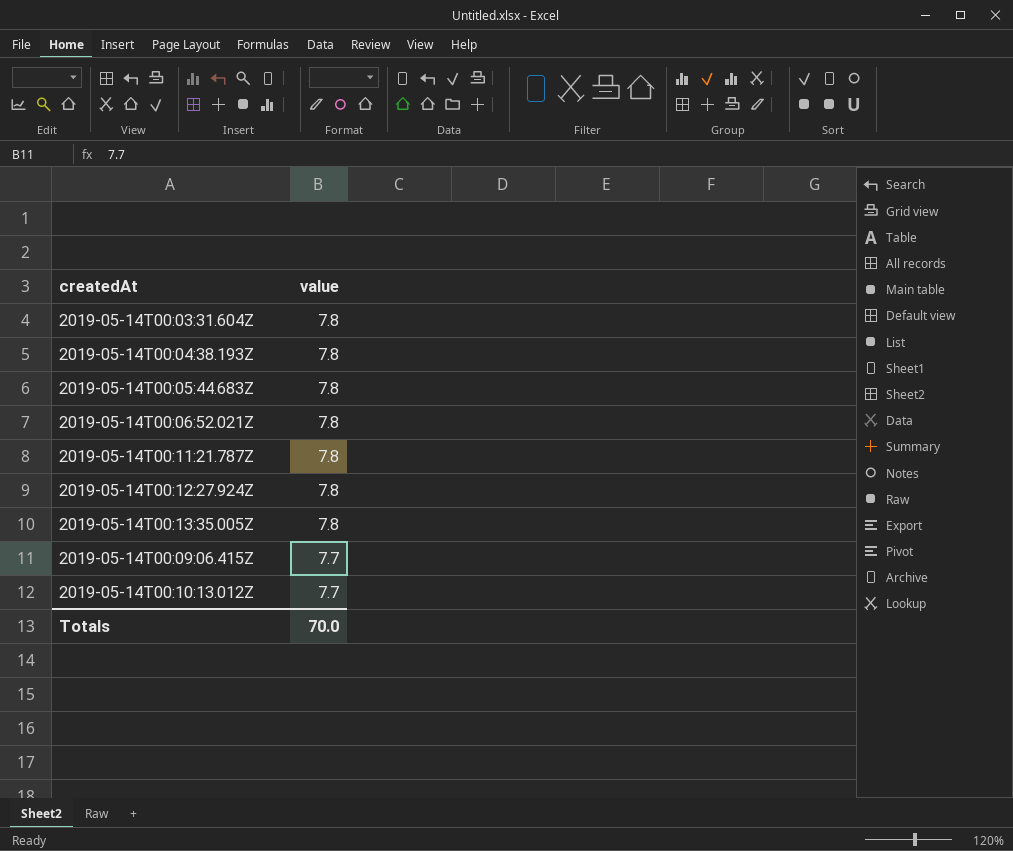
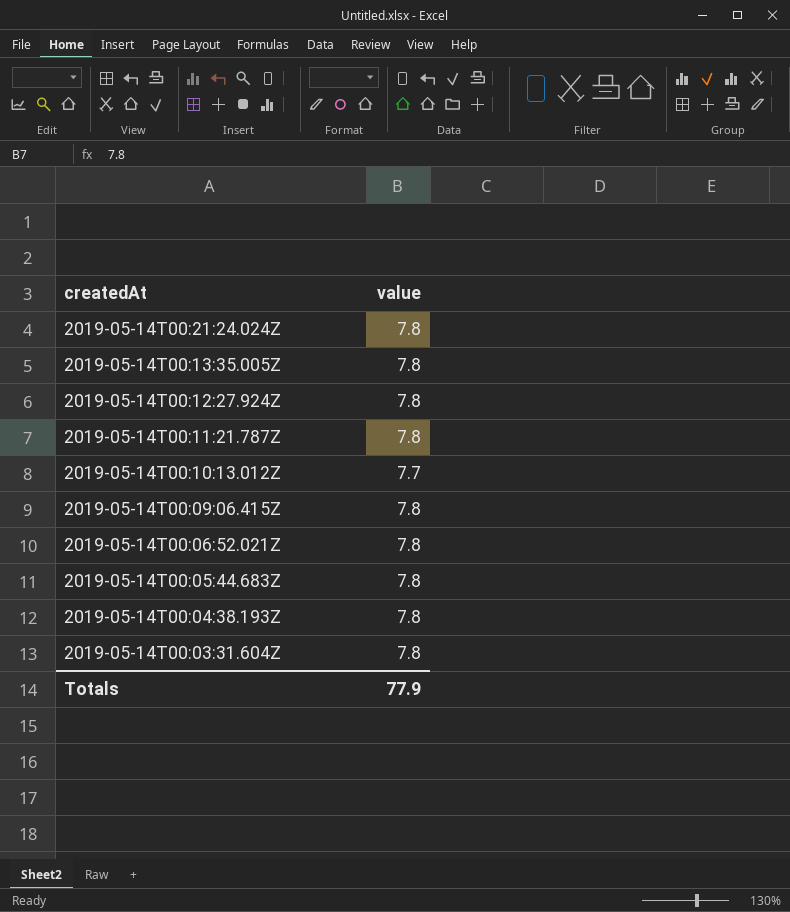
row order: value descending -> createdAt descending
row 2019-05-14T00:21:24.024Z: none -> 7.8
2019-05-14T00:09:06.415Z | value: 7.7 -> 7.8
Totals | value: 70.0 -> 77.9

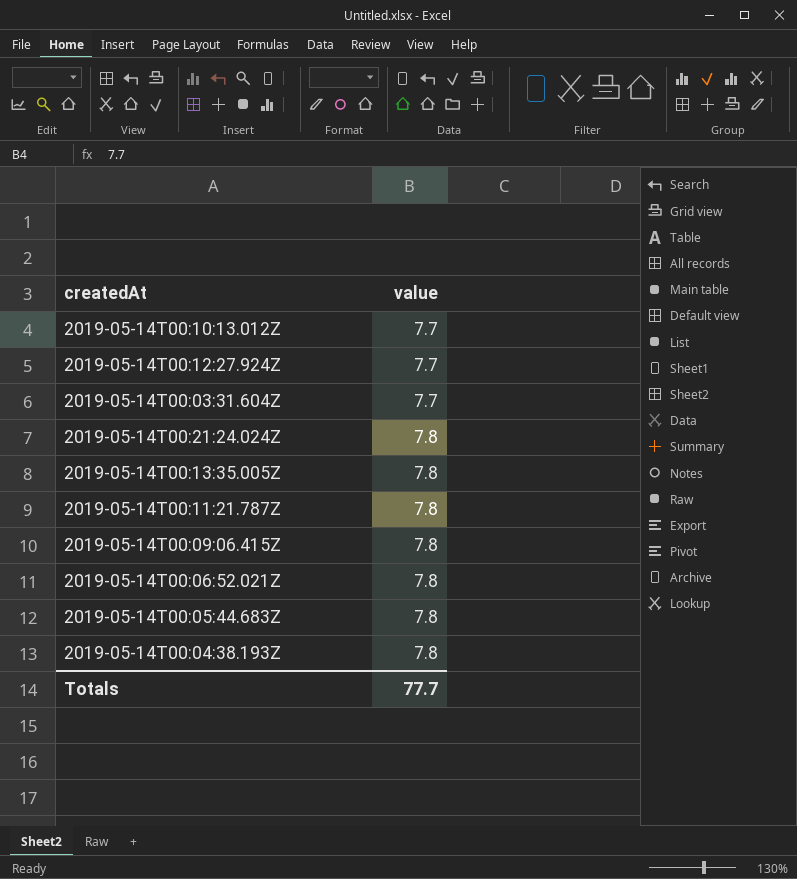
row order: createdAt descending -> value ascending
2019-05-14T00:12:27.924Z | value: 7.8 -> 7.7
2019-05-14T00:03:31.604Z | value: 7.8 -> 7.7
Totals | value: 77.9 -> 77.7

